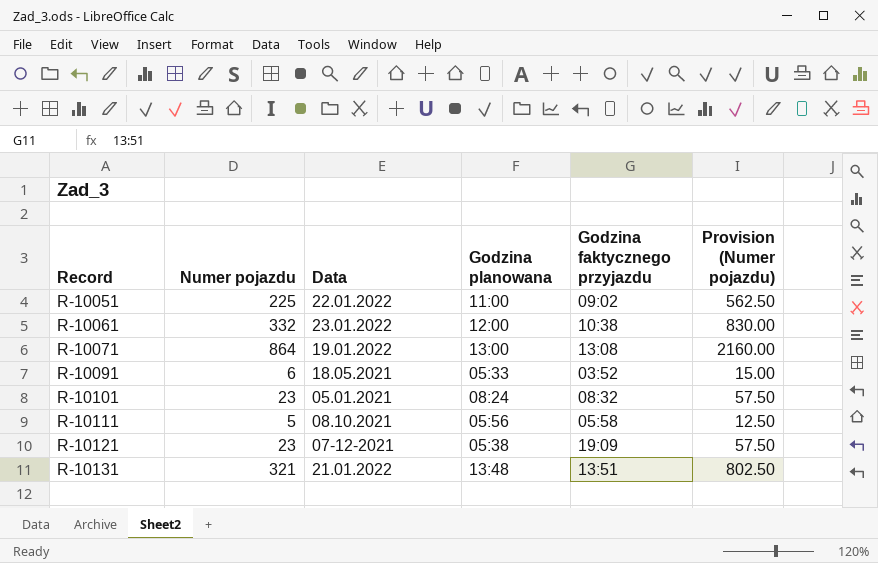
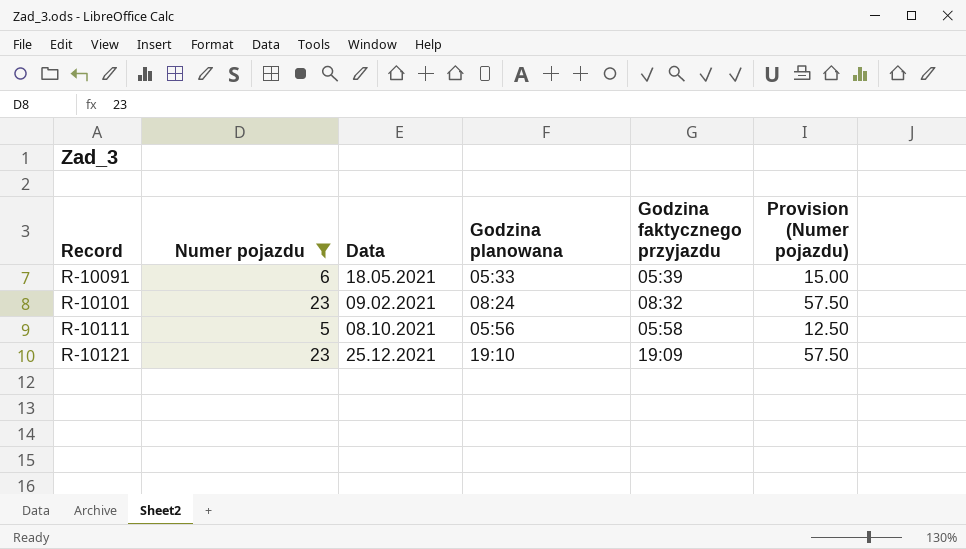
filter: none -> Numer pojazdu <= 23
R-10091 | Godzina faktycznego przyjazdu: 03:52 -> 05:39
R-10101 | Data: 05.01.2021 -> 09.02.2021
R-10121 | Data: 07-12-2021 -> 25.12.2021
R-10121 | Godzina planowana: 05:38 -> 19:10

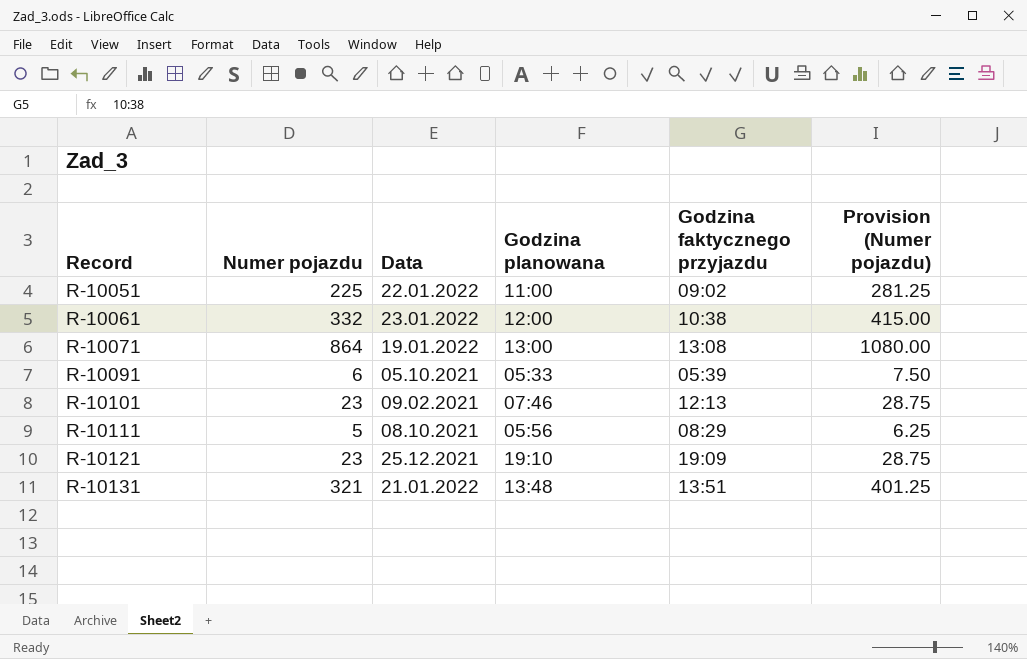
filter: Numer pojazdu <= 23 -> none
column Provision (Numer pojazdu) | formula: [Numer pojazdu] * 2.5 -> [Numer pojazdu] * 1.25
R-10091 | Data: 18.05.2021 -> 05.10.2021
R-10101 | Godzina planowana: 08:24 -> 07:46
R-10101 | Godzina faktycznego przyjazdu: 08:32 -> 12:13
R-10111 | Godzina faktycznego przyjazdu: 05:58 -> 08:29

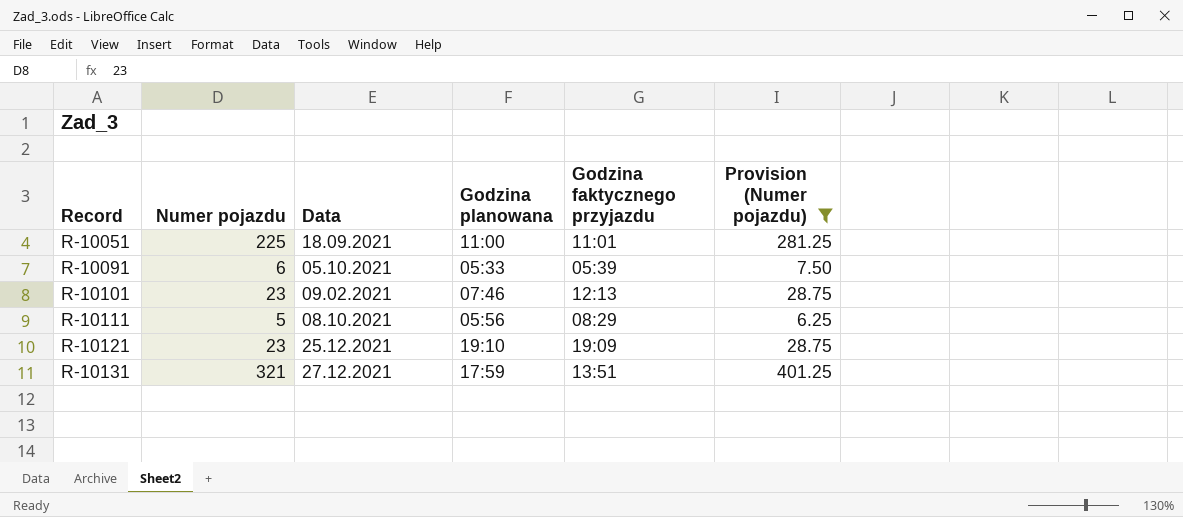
filter: none -> Provision (Numer pojazdu) <= 401.25
R-10051 | Data: 22.01.2022 -> 18.09.2021
R-10051 | Godzina faktycznego przyjazdu: 09:02 -> 11:01
R-10131 | Data: 21.01.2022 -> 27.12.2021
R-10131 | Godzina planowana: 13:48 -> 17:59

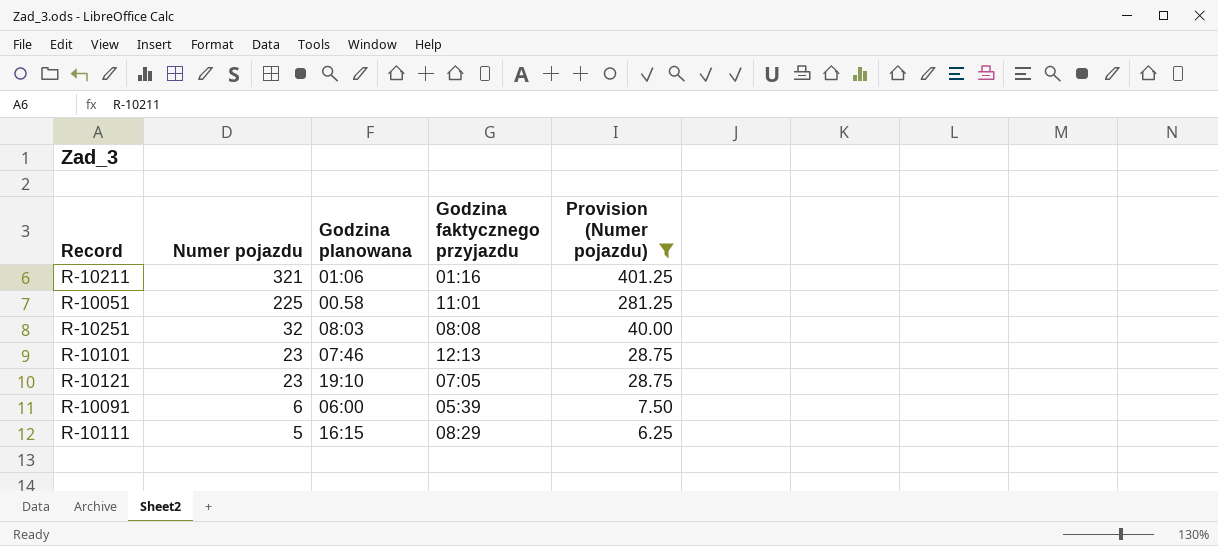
row order: Record ascending -> Numer pojazdu descending
column Data | position: 3 -> none
row R-10131: 321 | 27.12.2021 | 17:59 | 13:51 | 401.25 -> none
row R-10211: none -> 321 | 01:06 | 01:16 | 401.25
R-10051 | Godzina planowana: 11:00 -> 00.58
row R-10251: none -> 32 | 08:03 | 08:08 | 40.00
R-10121 | Godzina faktycznego przyjazdu: 19:09 -> 07:05
R-10091 | Godzina planowana: 05:33 -> 06:00
R-10111 | Godzina planowana: 05:56 -> 16:15

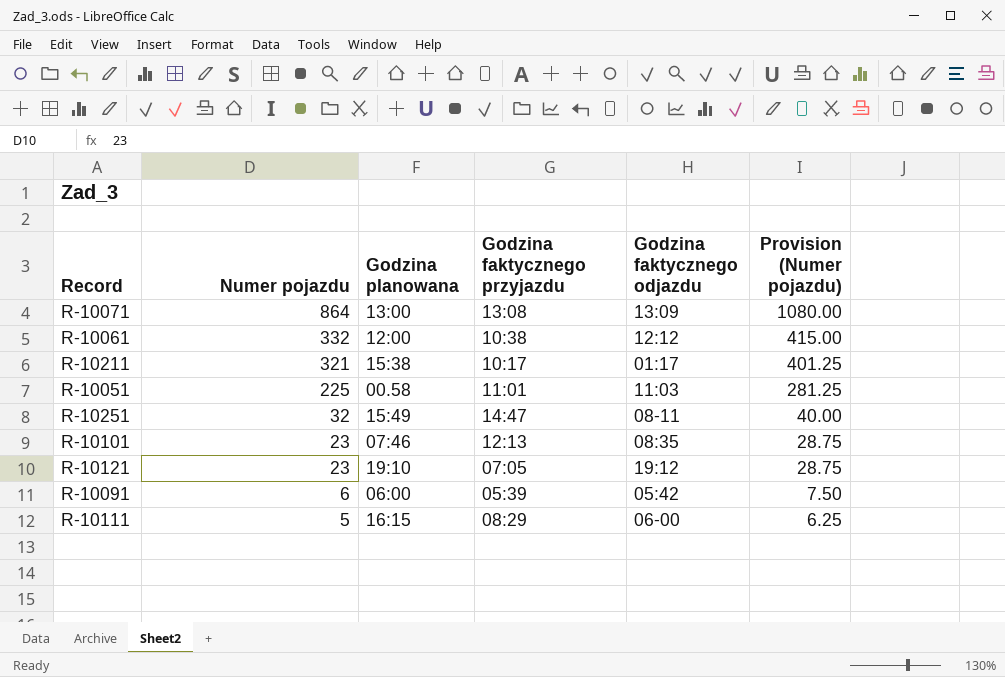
filter: Provision (Numer pojazdu) <= 401.25 -> none
column Godzina faktycznego odjazdu | position: none -> 5
R-10211 | Godzina planowana: 01:06 -> 15:38
R-10211 | Godzina faktycznego przyjazdu: 01:16 -> 10:17
R-10251 | Godzina planowana: 08:03 -> 15:49
R-10251 | Godzina faktycznego przyjazdu: 08:08 -> 14:47

